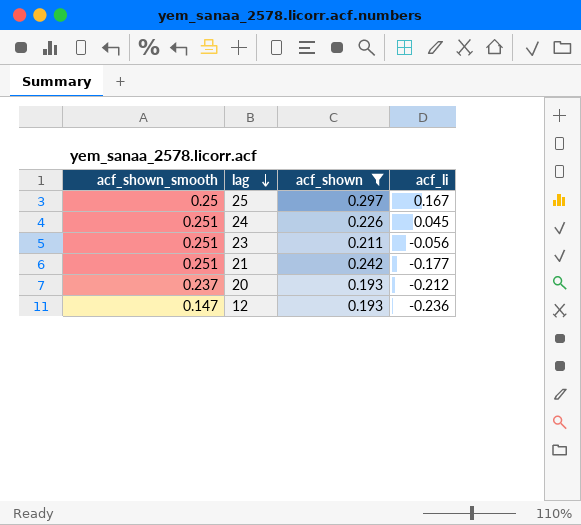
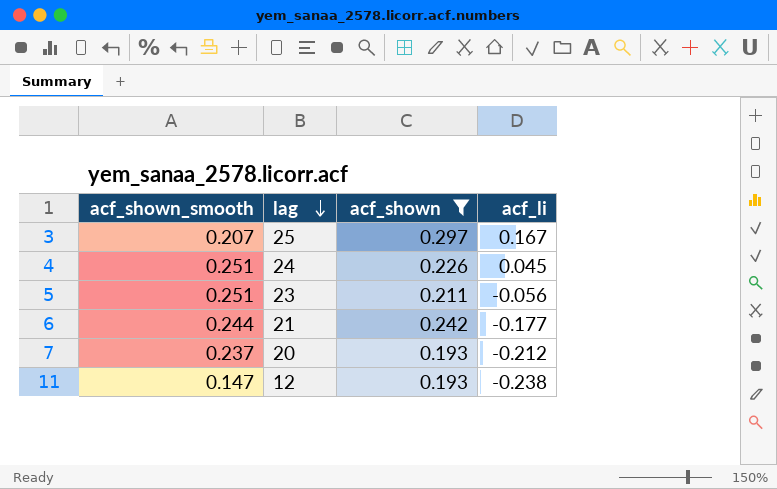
25 | acf_shown_smooth: 0.25 -> 0.207
21 | acf_shown_smooth: 0.251 -> 0.244
12 | acf_li: -0.236 -> -0.238

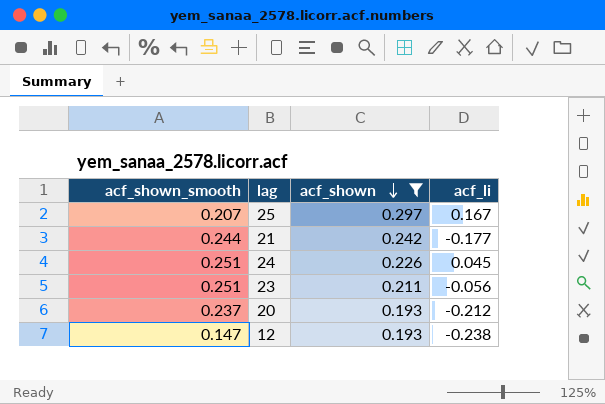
row order: lag descending -> acf_shown descending

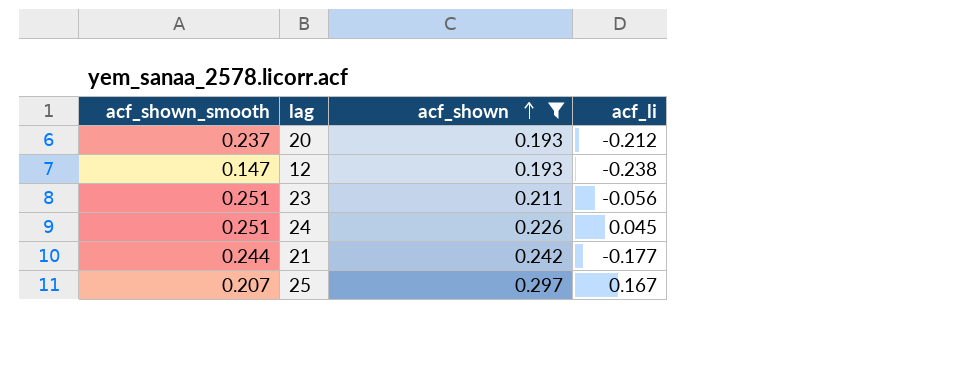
row order: acf_shown descending -> acf_shown ascending

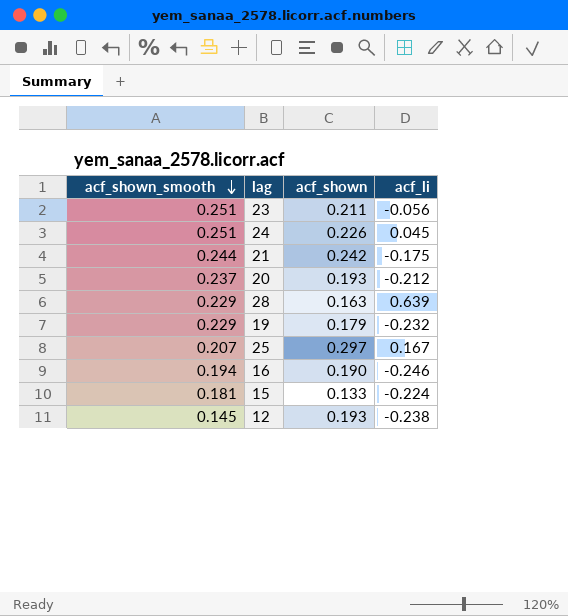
filter: acf_shown >= 0.193 -> none
row order: acf_shown ascending -> acf_shown_smooth descending
21 | acf_li: -0.177 -> -0.175
12 | acf_shown_smooth: 0.147 -> 0.145

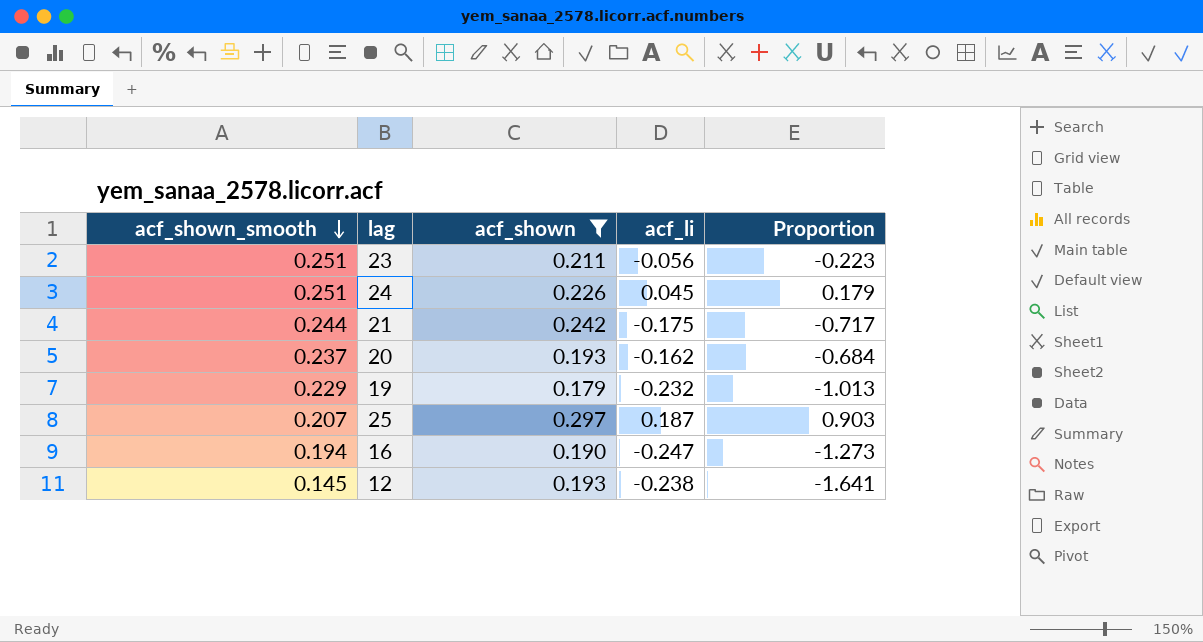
filter: none -> acf_shown >= 0.179
column Proportion | formula: none -> [acf_li] / [acf_shown_smooth]
20 | acf_li: -0.212 -> -0.162
25 | acf_li: 0.167 -> 0.187
16 | acf_li: -0.246 -> -0.247

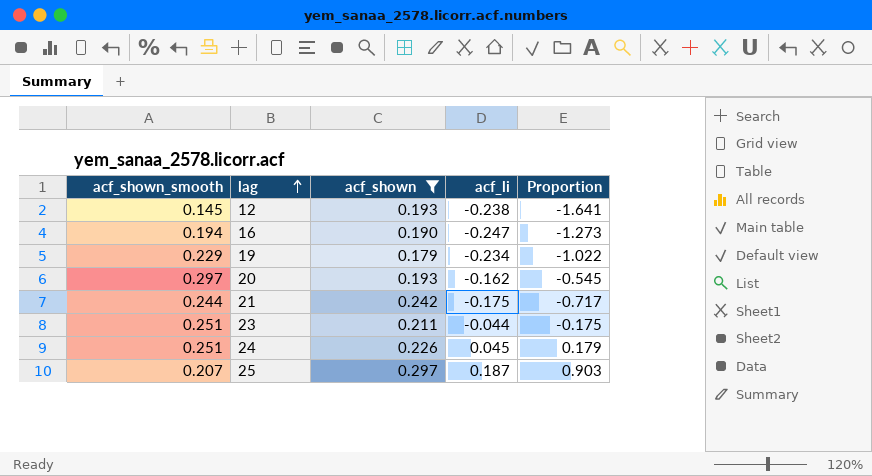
row order: acf_shown_smooth descending -> lag ascending
19 | acf_li: -0.232 -> -0.234
19 | Proportion: -1.013 -> -1.022
20 | acf_shown_smooth: 0.237 -> 0.297
20 | Proportion: -0.684 -> -0.545
23 | acf_li: -0.056 -> -0.044
23 | Proportion: -0.223 -> -0.175

